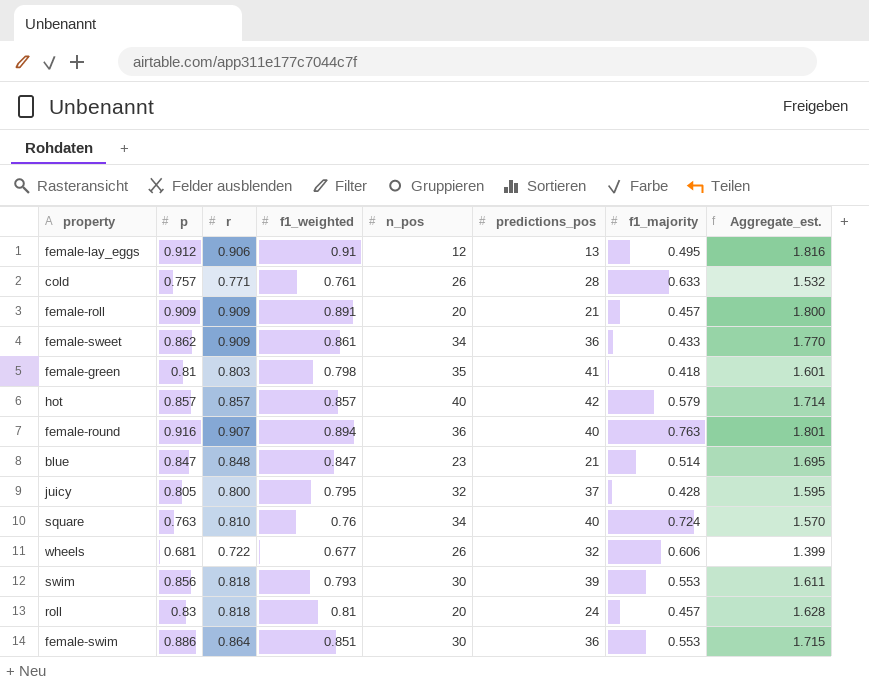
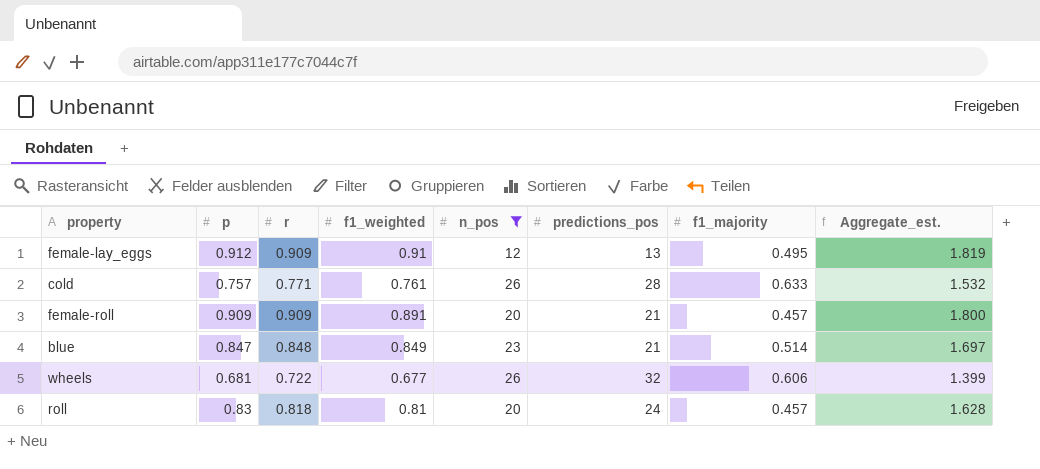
filter: none -> n_pos <= 26
female-lay_eggs | r: 0.906 -> 0.909
female-lay_eggs | Aggregate_est.: 1.816 -> 1.819
blue | f1_weighted: 0.847 -> 0.849
blue | Aggregate_est.: 1.695 -> 1.697

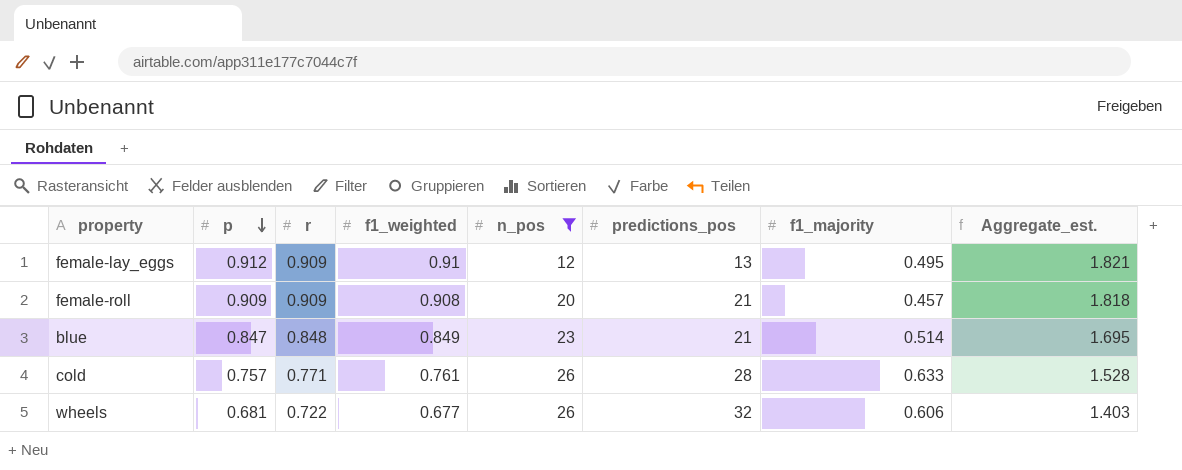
row order: none -> p descending
column Aggregate_est. | formula: [r] + [f1_weighted] -> [p] + [r]
row roll: 0.83 | 0.818 | 0.81 | 20 | 24 | 0.457 | 1.628 -> none
female-roll | f1_weighted: 0.891 -> 0.908

